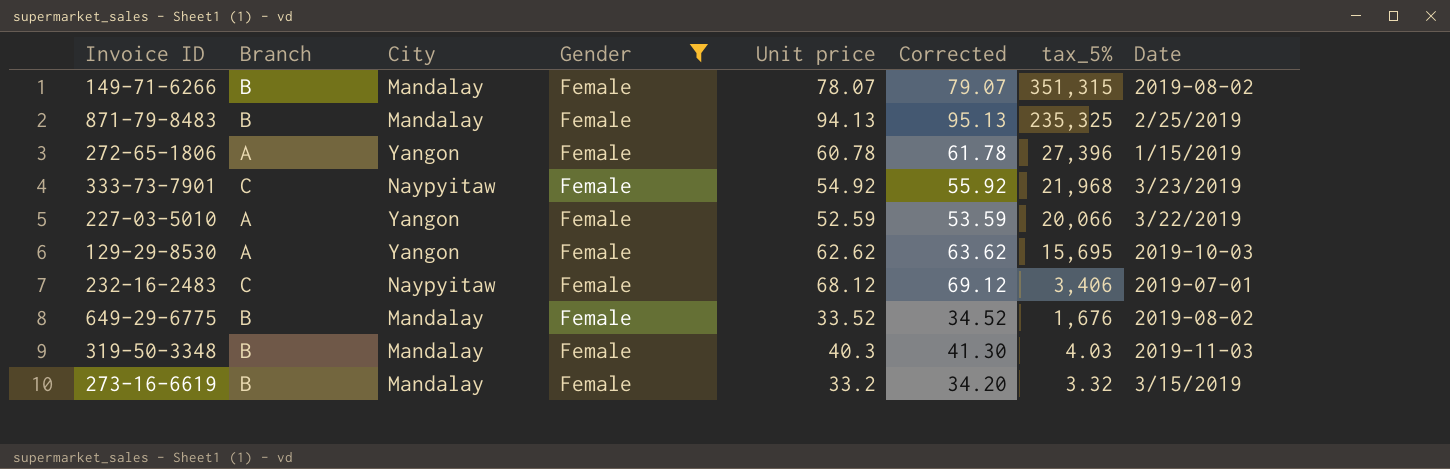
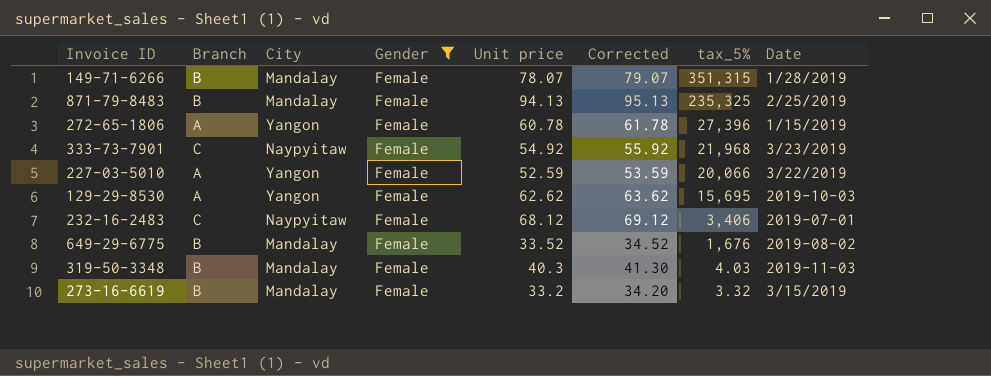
149-71-6266 | Date: 2019-08-02 -> 1/28/2019

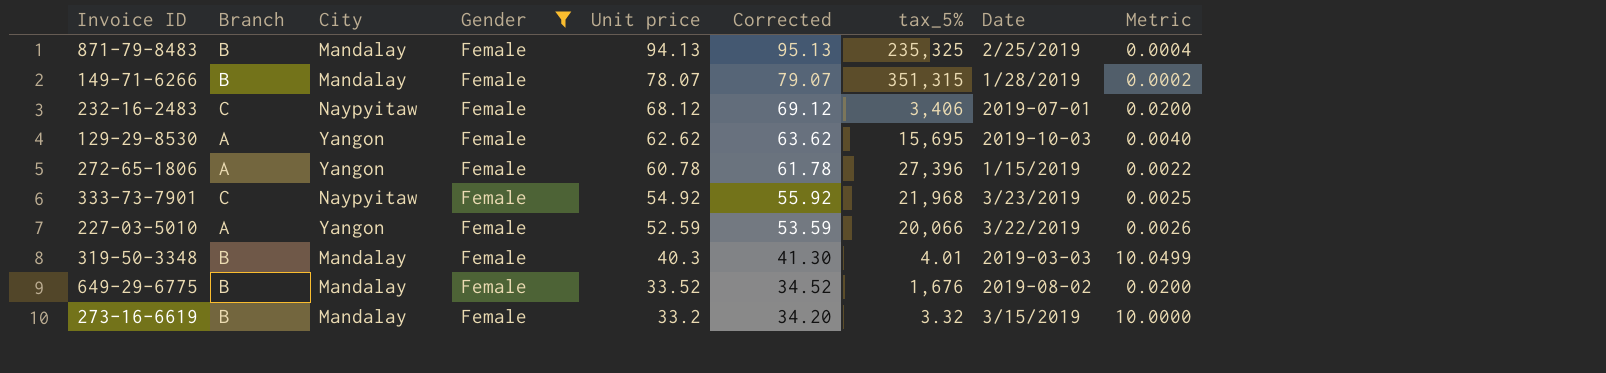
row order: tax_5% descending -> Unit price descending
column Metric | formula: none -> [Unit price] / [tax_5%]
319-50-3348 | tax_5%: 4.03 -> 4.01
319-50-3348 | Date: 2019-11-03 -> 2019-03-03

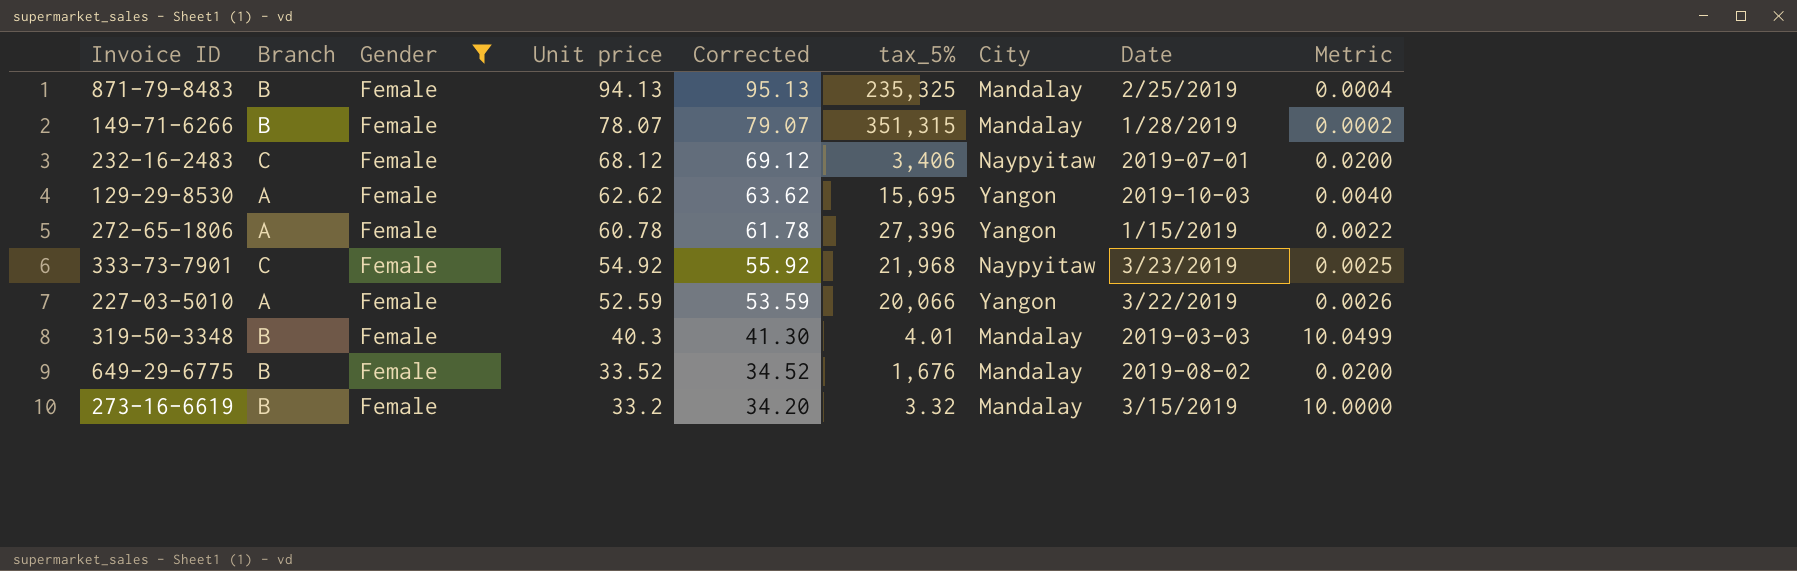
column City | position: 3 -> 7

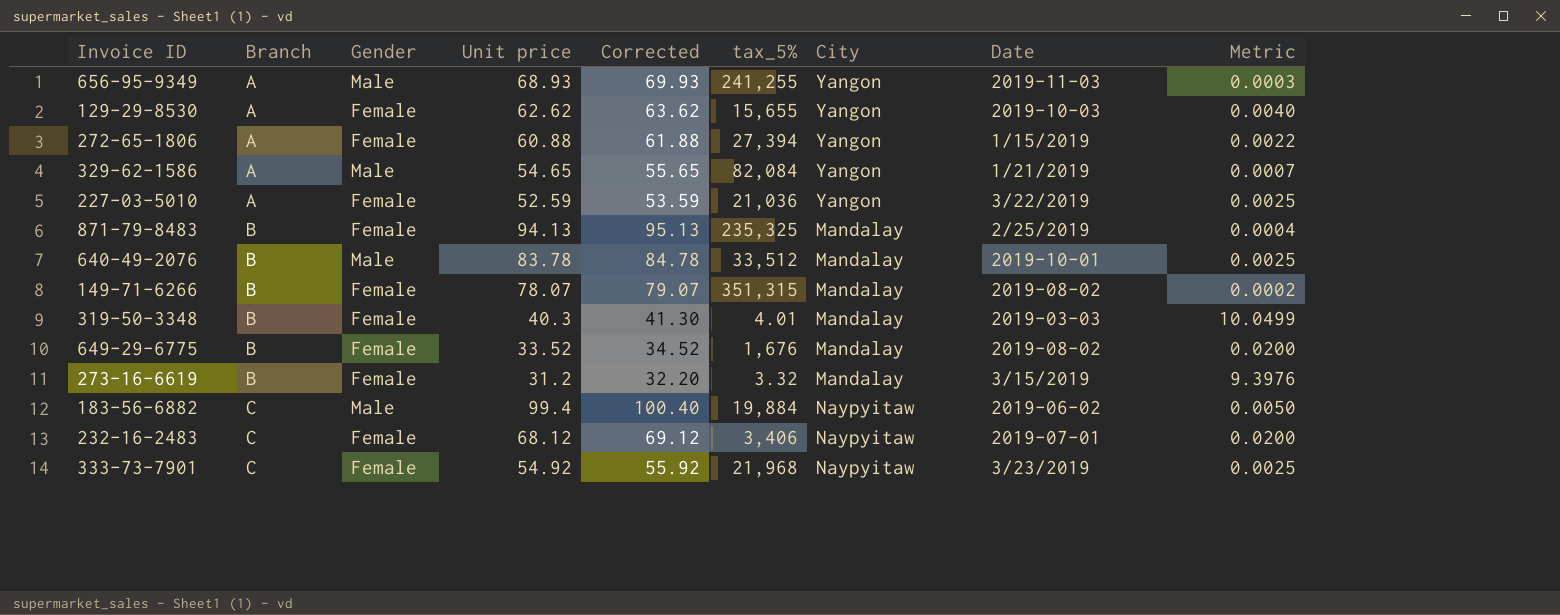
filter: Gender = Female -> none
row order: Unit price descending -> Branch ascending
129-29-8530 | tax_5%: 15,695 -> 15,655
272-65-1806 | Unit price: 60.78 -> 60.88
272-65-1806 | Corrected: 61.78 -> 61.88
272-65-1806 | tax_5%: 27,396 -> 27,394
227-03-5010 | tax_5%: 20,066 -> 21,036
227-03-5010 | Metric: 0.0026 -> 0.0025
149-71-6266 | Date: 1/28/2019 -> 2019-08-02
273-16-6619 | Unit price: 33.2 -> 31.2
273-16-6619 | Corrected: 34.20 -> 32.20
273-16-6619 | Metric: 10.0000 -> 9.3976

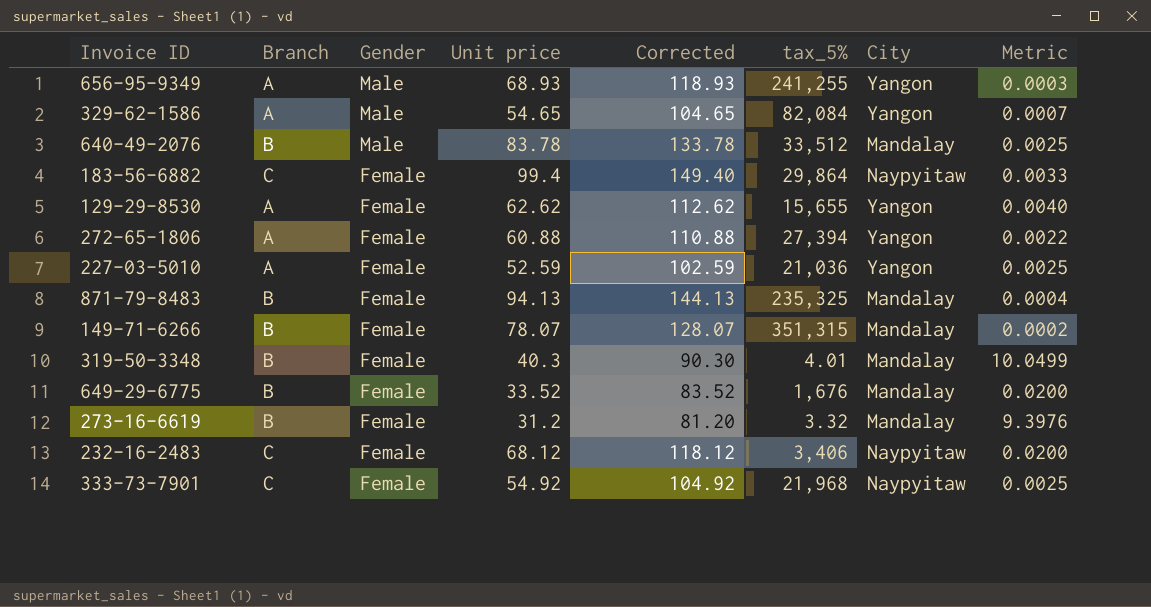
row order: Branch ascending -> Gender descending
column Date | position: 8 -> none
column Corrected | formula: [Unit price] + 1 -> [Unit price] + 50
183-56-6882 | Gender: Male -> Female
183-56-6882 | tax_5%: 19,884 -> 29,864
183-56-6882 | Metric: 0.0050 -> 0.0033

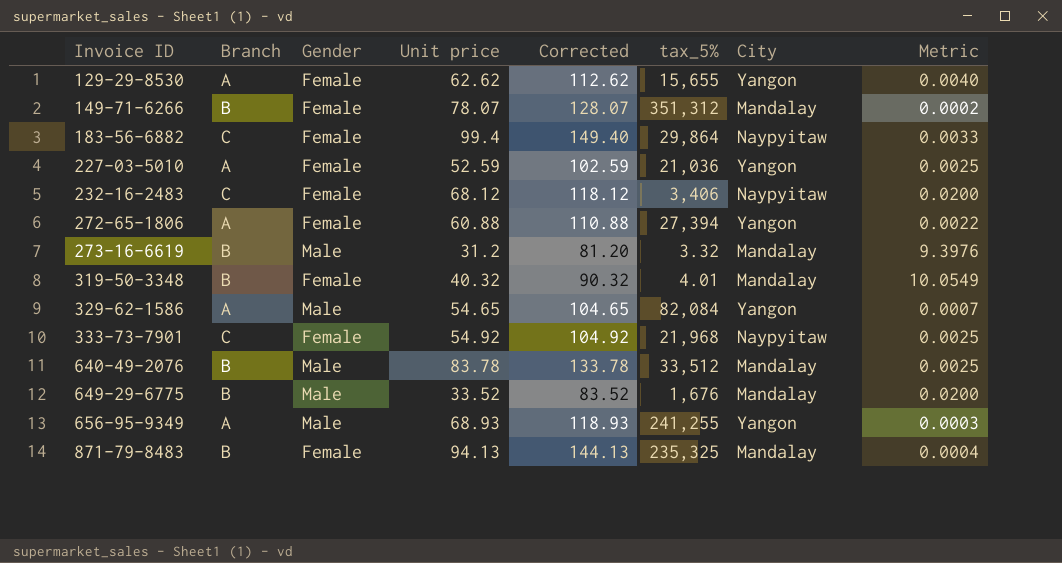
row order: Gender descending -> Invoice ID ascending
149-71-6266 | tax_5%: 351,315 -> 351,312
273-16-6619 | Gender: Female -> Male
319-50-3348 | Unit price: 40.3 -> 40.32
319-50-3348 | Corrected: 90.30 -> 90.32
319-50-3348 | Metric: 10.0499 -> 10.0549
649-29-6775 | Gender: Female -> Male

